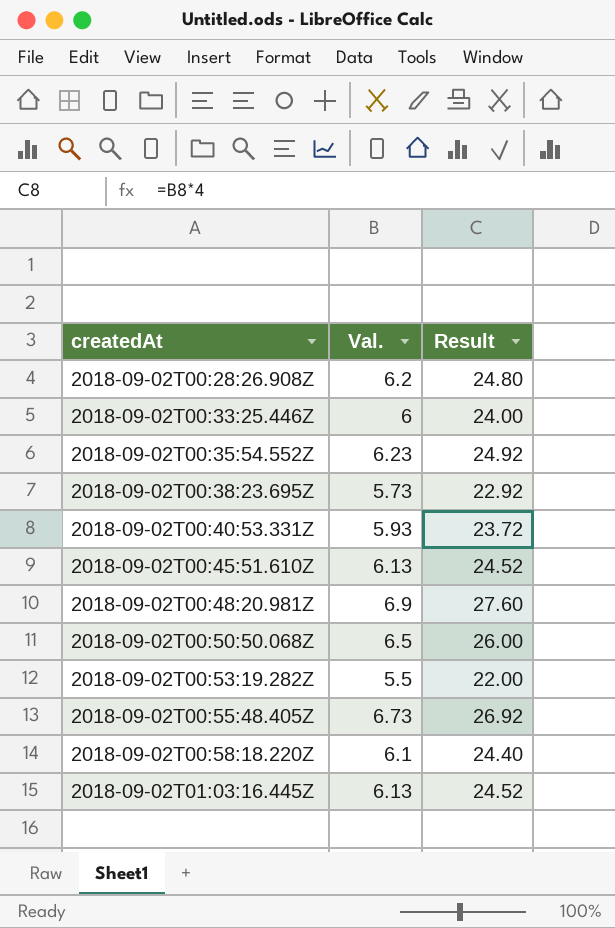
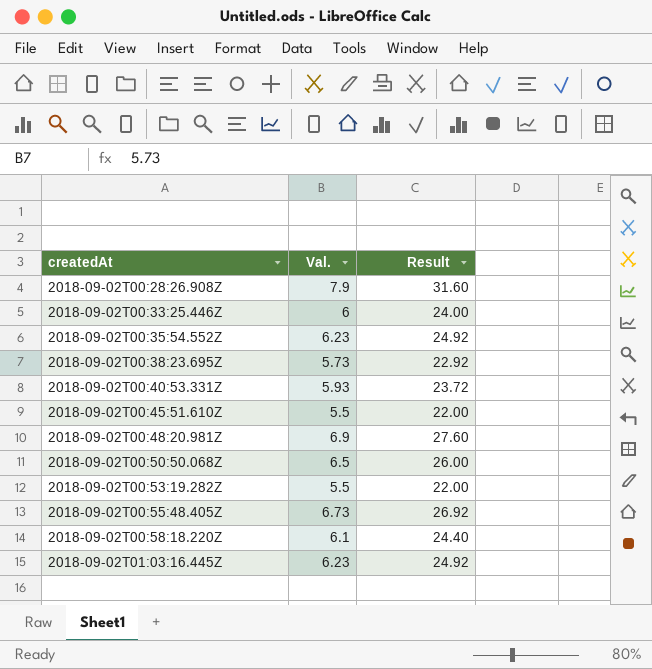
2018-09-02T00:28:26.908Z | Val.: 6.2 -> 7.9
2018-09-02T00:28:26.908Z | Result: 24.80 -> 31.60
2018-09-02T00:45:51.610Z | Val.: 6.13 -> 5.5
2018-09-02T00:45:51.610Z | Result: 24.52 -> 22.00
2018-09-02T01:03:16.445Z | Val.: 6.13 -> 6.23
2018-09-02T01:03:16.445Z | Result: 24.52 -> 24.92

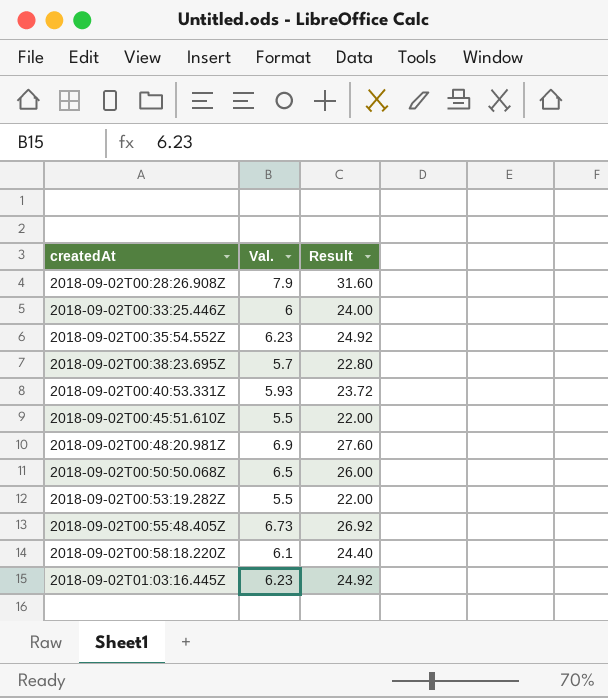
2018-09-02T00:38:23.695Z | Val.: 5.73 -> 5.7
2018-09-02T00:38:23.695Z | Result: 22.92 -> 22.80

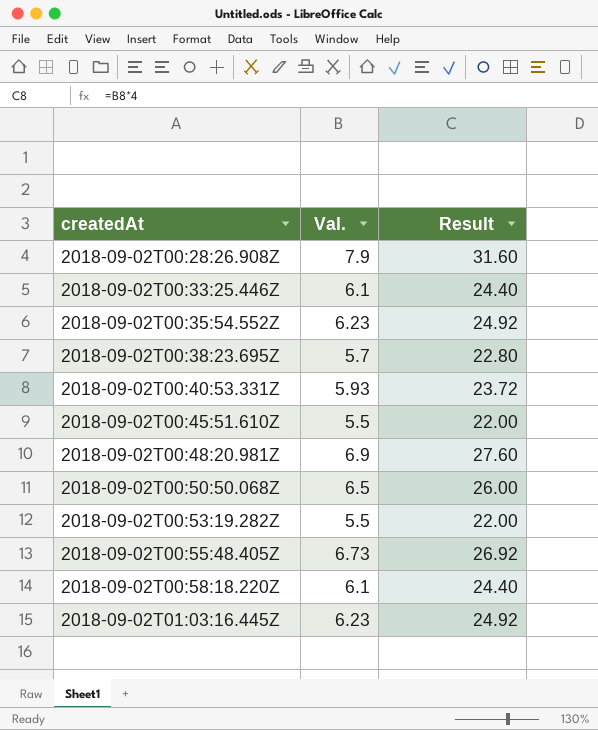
2018-09-02T00:33:25.446Z | Val.: 6 -> 6.1
2018-09-02T00:33:25.446Z | Result: 24.00 -> 24.40

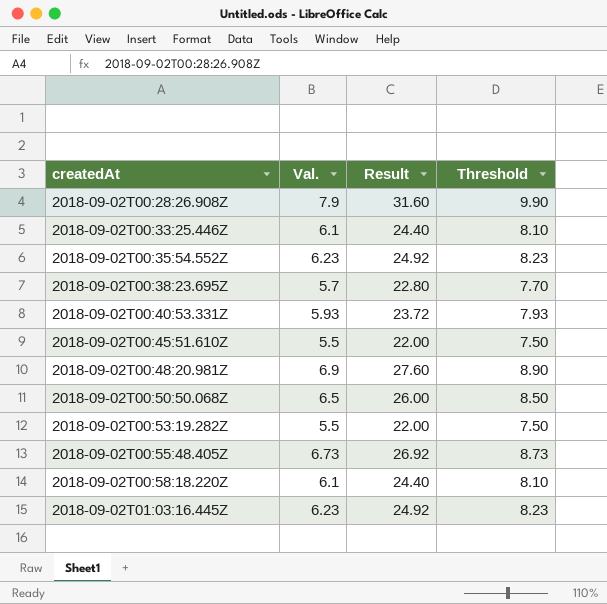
column Threshold | formula: none -> [Val.] + 2

